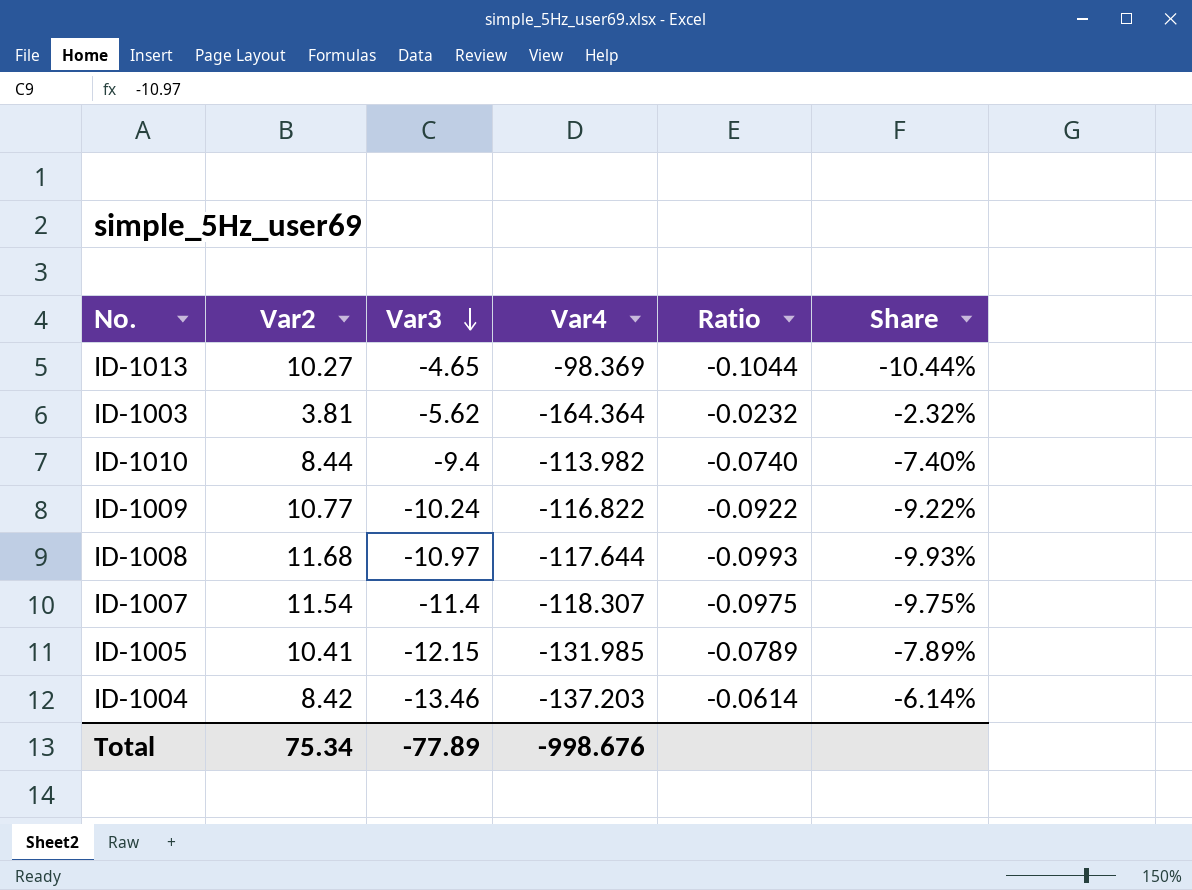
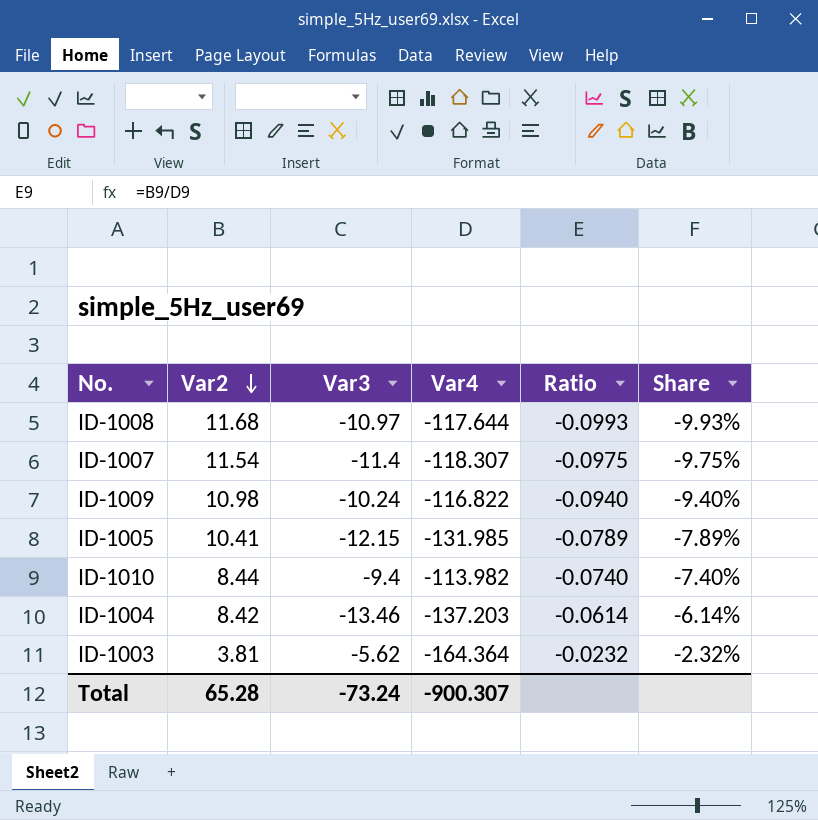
row order: Var3 descending -> Var2 descending
row ID-1013: 10.27 | -4.65 | -98.369 | -0.1044 | -10.44% -> none
ID-1009 | Var2: 10.77 -> 10.98
ID-1009 | Ratio: -0.0922 -> -0.0940
ID-1009 | Share: -9.22% -> -9.40%
Total | Var2: 75.34 -> 65.28
Total | Var3: -77.89 -> -73.24
Total | Var4: -998.676 -> -900.307

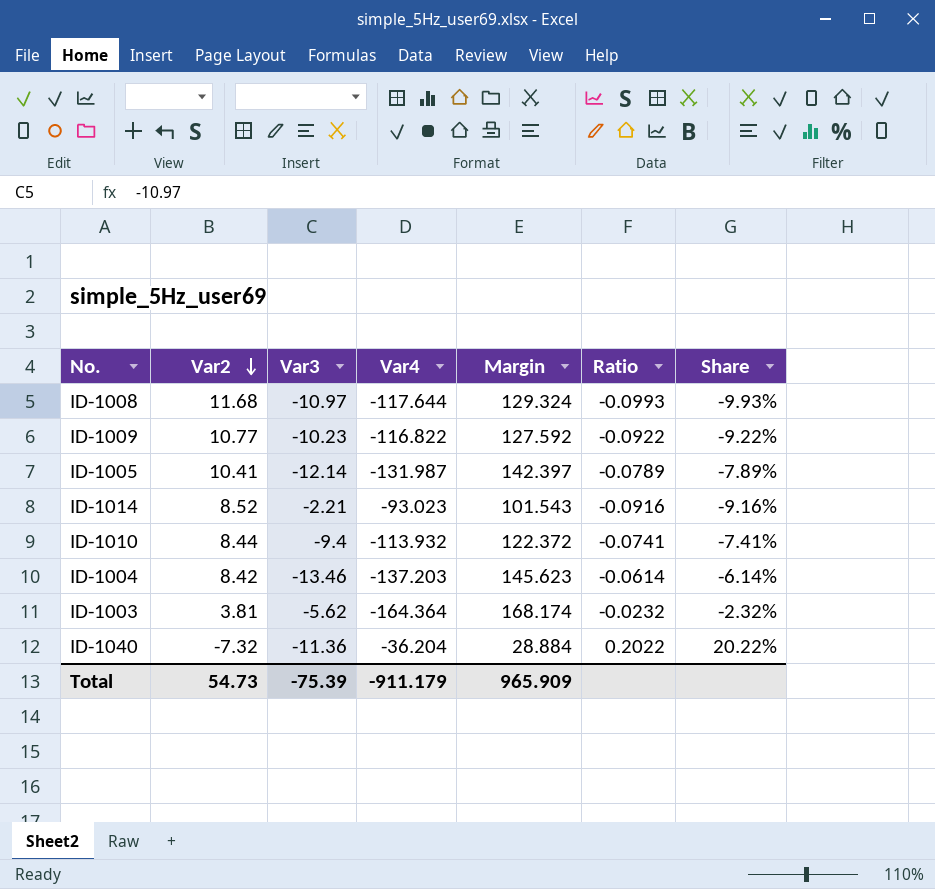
column Margin | formula: none -> [Var2] - [Var4]
row ID-1007: 11.54 | -11.4 | -118.307 | -0.0975 | -9.75% -> none
ID-1009 | Var2: 10.98 -> 10.77
ID-1009 | Var3: -10.24 -> -10.23
ID-1009 | Ratio: -0.0940 -> -0.0922
ID-1009 | Share: -9.40% -> -9.22%
ID-1005 | Var3: -12.15 -> -12.14
ID-1005 | Var4: -131.985 -> -131.987
row ID-1014: none -> 8.52 | -2.21 | -93.023 | 101.543 | -0.0916 | -9.16%
ID-1010 | Var4: -113.982 -> -113.932
ID-1010 | Ratio: -0.0740 -> -0.0741
ID-1010 | Share: -7.40% -> -7.41%
row ID-1040: none -> -7.32 | -11.36 | -36.204 | 28.884 | 0.2022 | 20.22%
Total | Var2: 65.28 -> 54.73
Total | Var3: -73.24 -> -75.39
Total | Var4: -900.307 -> -911.179

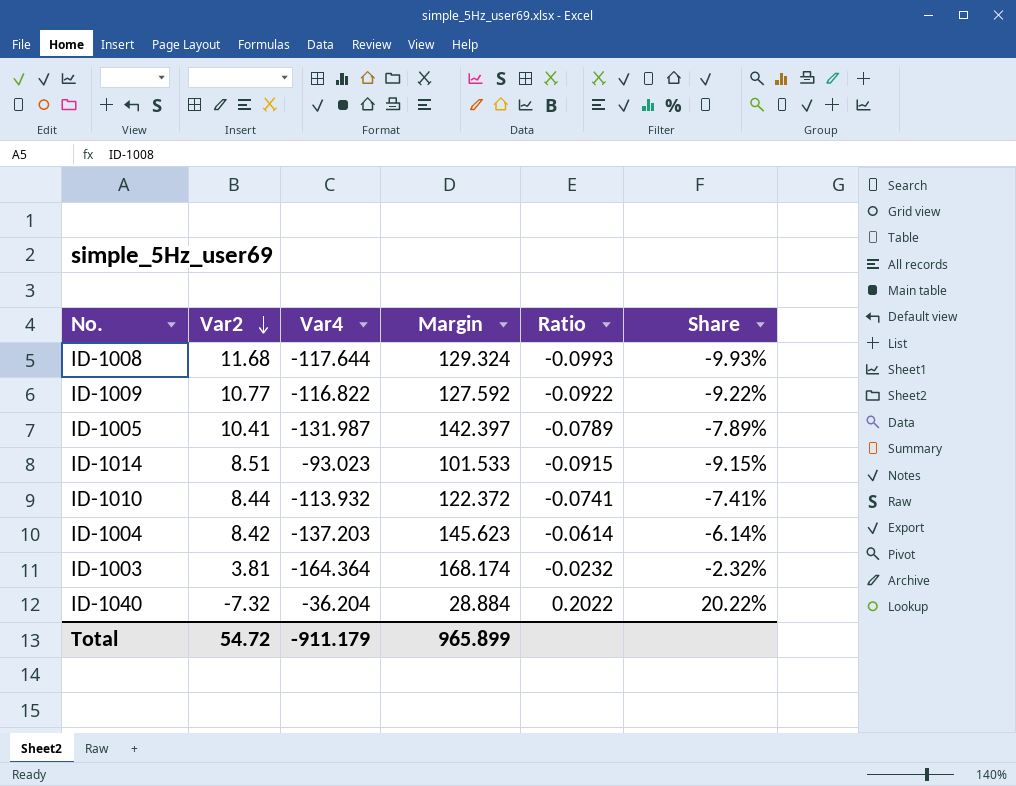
column Var3 | position: 3 -> none
ID-1014 | Var2: 8.52 -> 8.51
ID-1014 | Margin: 101.543 -> 101.533
ID-1014 | Ratio: -0.0916 -> -0.0915
ID-1014 | Share: -9.16% -> -9.15%
Total | Var2: 54.73 -> 54.72
Total | Margin: 965.909 -> 965.899

